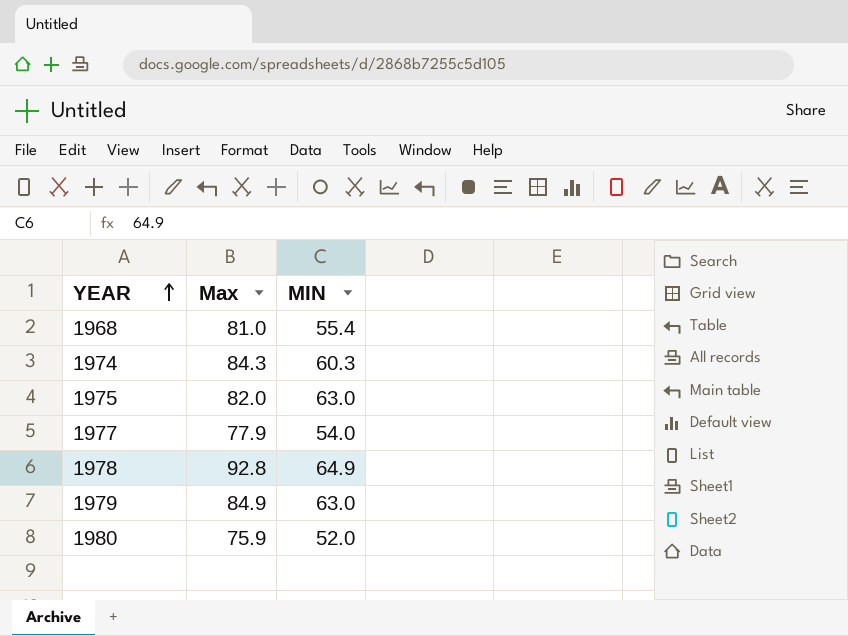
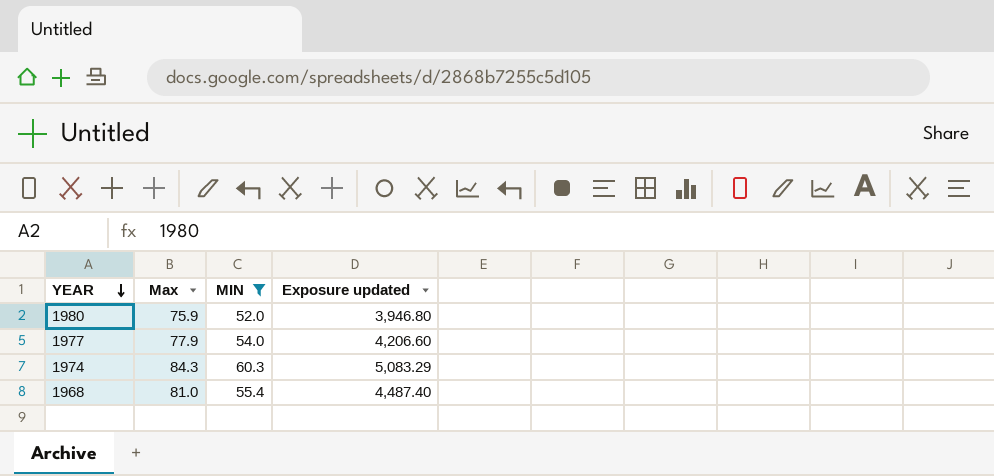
filter: none -> MIN <= 60.3
row order: YEAR ascending -> YEAR descending
column Exposure updated | formula: none -> [Max] * [MIN]

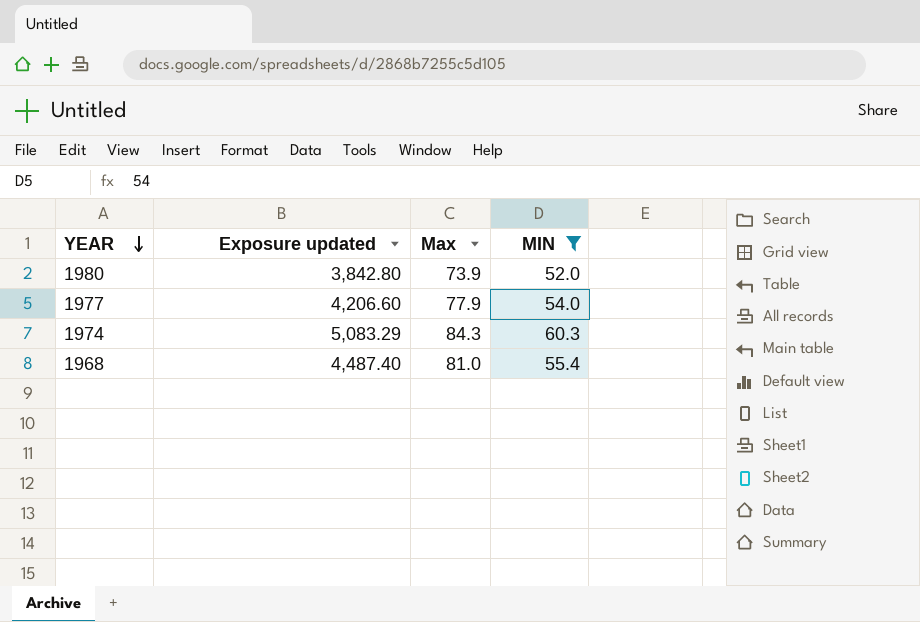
column Exposure updated | position: 4 -> 2
1980 | Exposure updated: 3,946.80 -> 3,842.80
1980 | Max: 75.9 -> 73.9

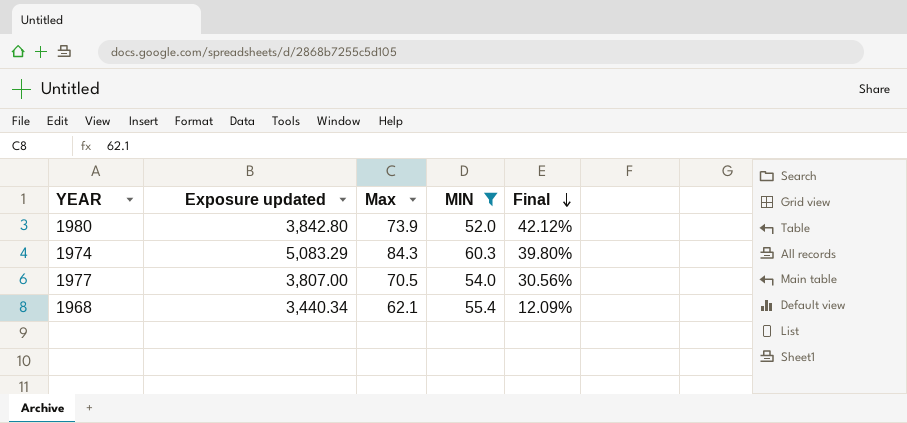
row order: YEAR descending -> Final descending
column Final | formula: none -> ([Max] - [MIN]) / [MIN]
1977 | Exposure updated: 4,206.60 -> 3,807.00
1977 | Max: 77.9 -> 70.5
1968 | Exposure updated: 4,487.40 -> 3,440.34
1968 | Max: 81.0 -> 62.1

